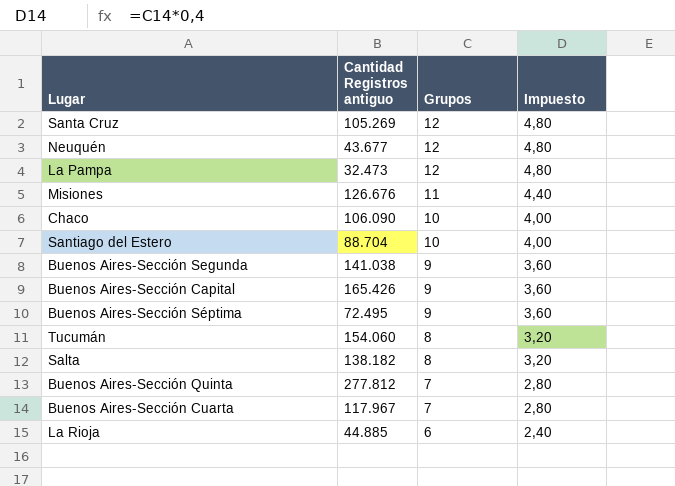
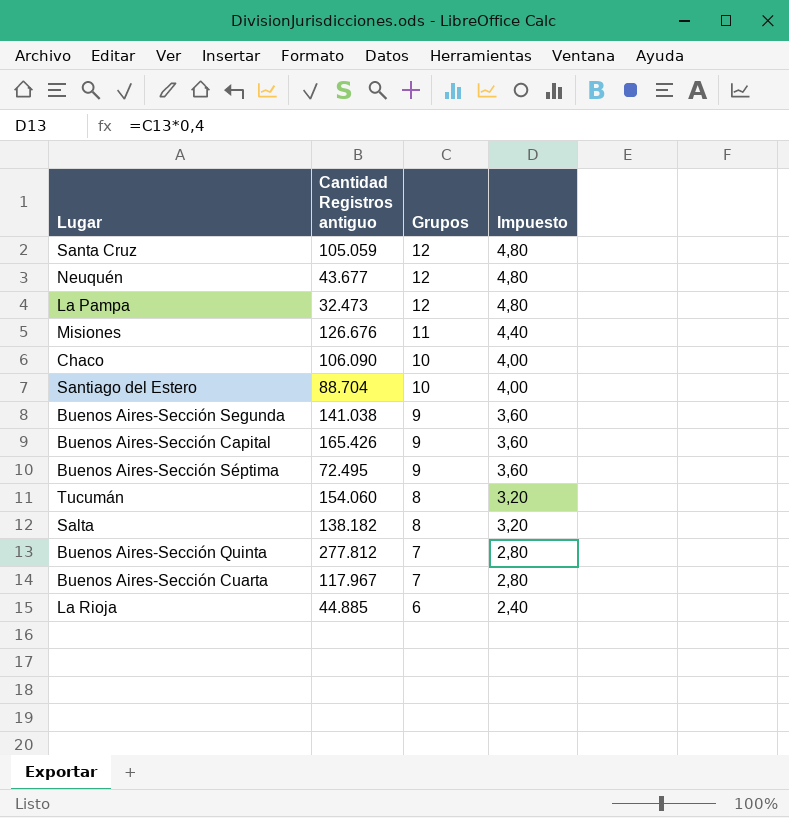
Santa Cruz | Cantidad Registros antiguo: 105.269 -> 105.059

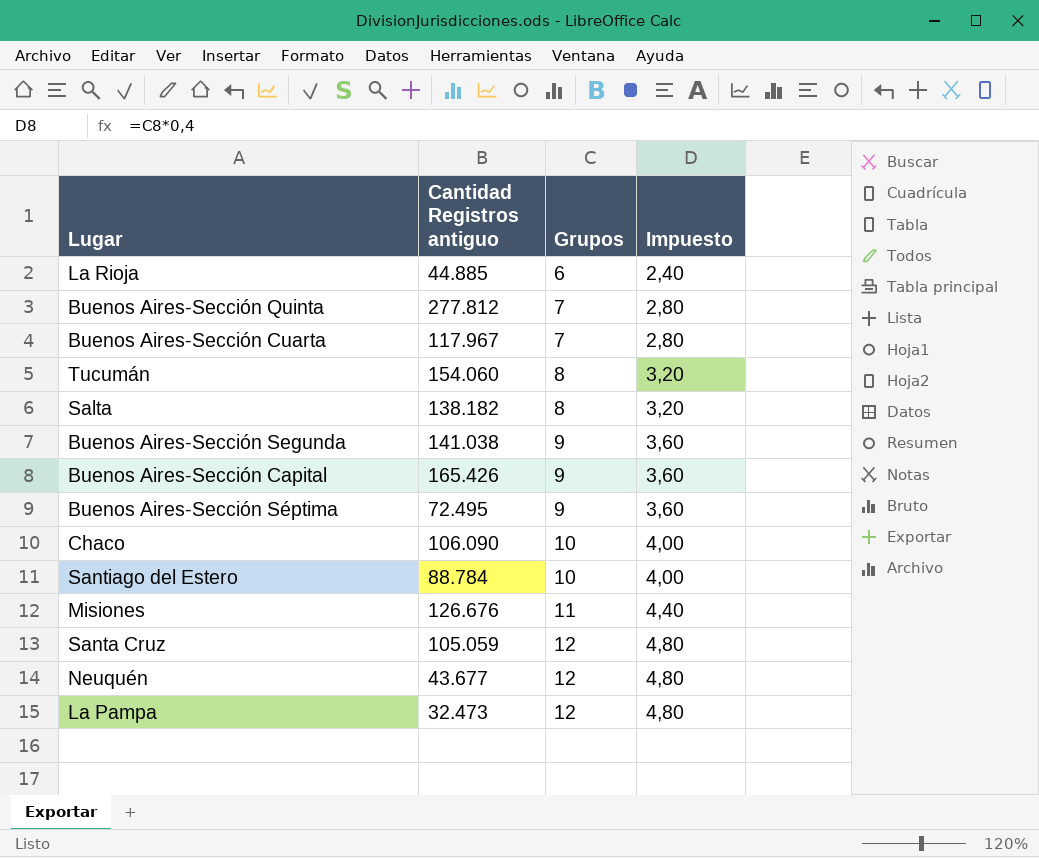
row order: Grupos descending -> Grupos ascending
Santiago del Estero | Cantidad Registros antiguo: 88.704 -> 88.784

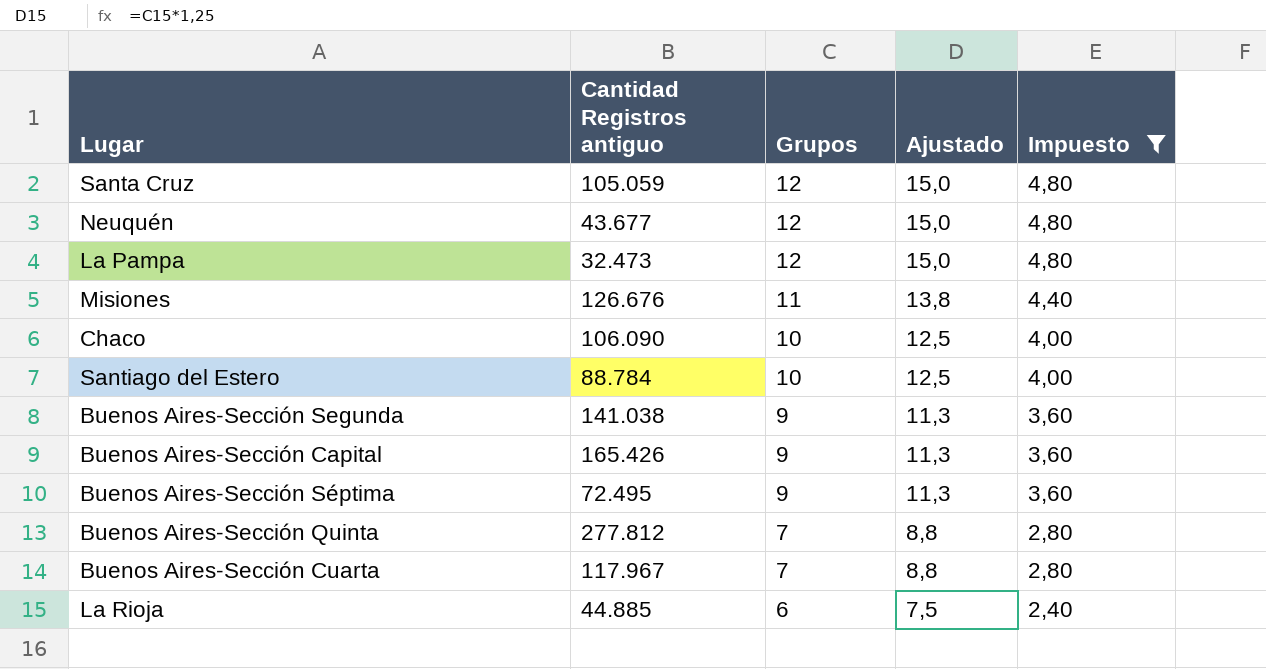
filter: none -> Impuesto != 3,20
row order: Grupos ascending -> Grupos descending
column Ajustado | formula: none -> [Grupos] * 1,25

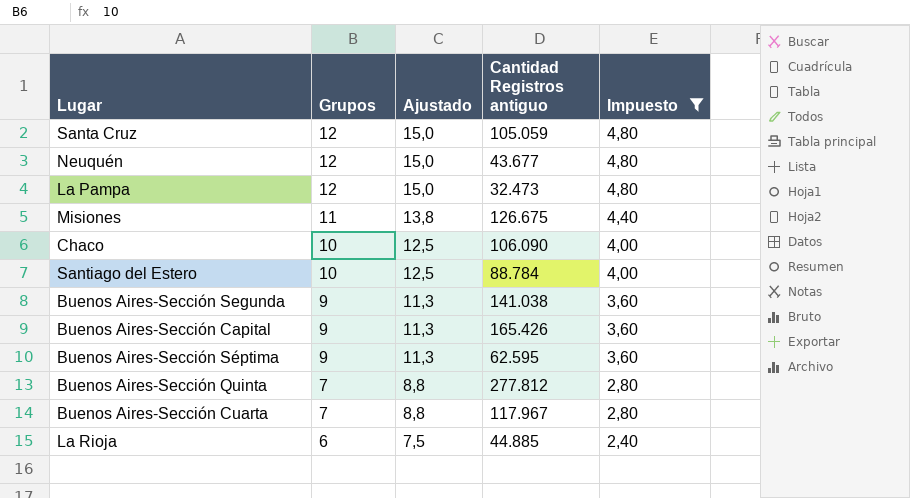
column Cantidad Registros antiguo | position: 2 -> 4
Misiones | Cantidad Registros antiguo: 126.676 -> 126.675
Buenos Aires-Sección Séptima | Cantidad Registros antiguo: 72.495 -> 62.595

